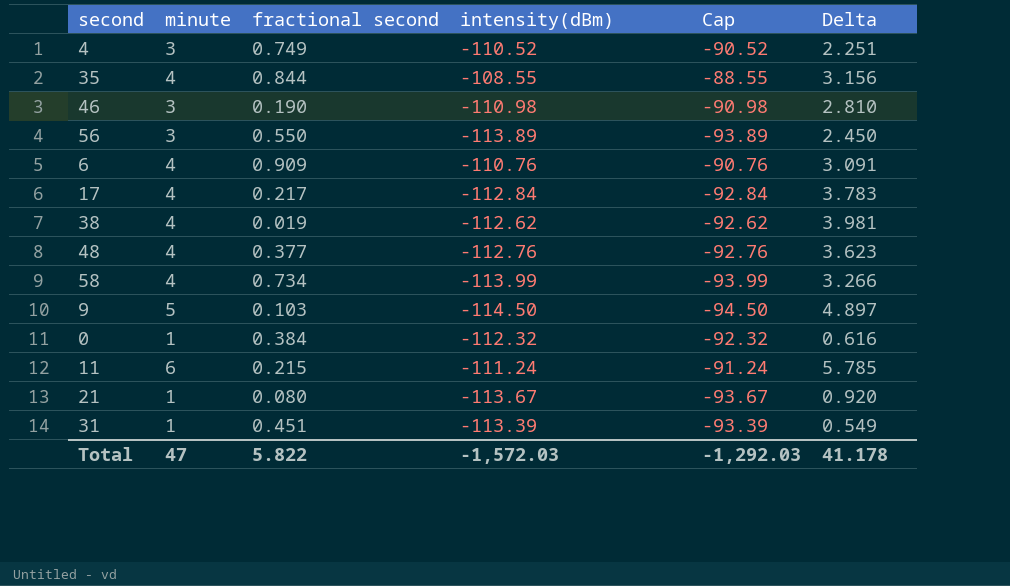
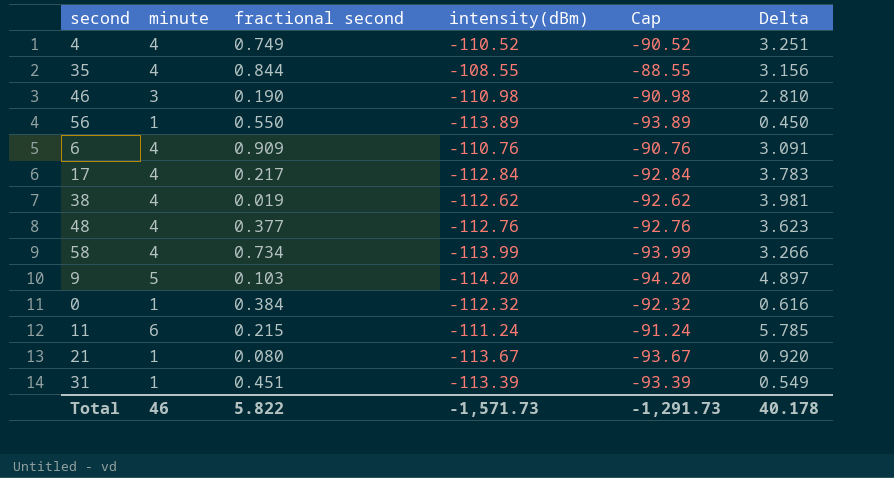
4 | minute: 3 -> 4
4 | Delta: 2.251 -> 3.251
56 | minute: 3 -> 1
56 | Delta: 2.450 -> 0.450
9 | intensity(dBm): -114.50 -> -114.20
9 | Cap: -94.50 -> -94.20
Total | minute: 47 -> 46
Total | intensity(dBm): -1,572.03 -> -1,571.73
Total | Cap: -1,292.03 -> -1,291.73
Total | Delta: 41.178 -> 40.178

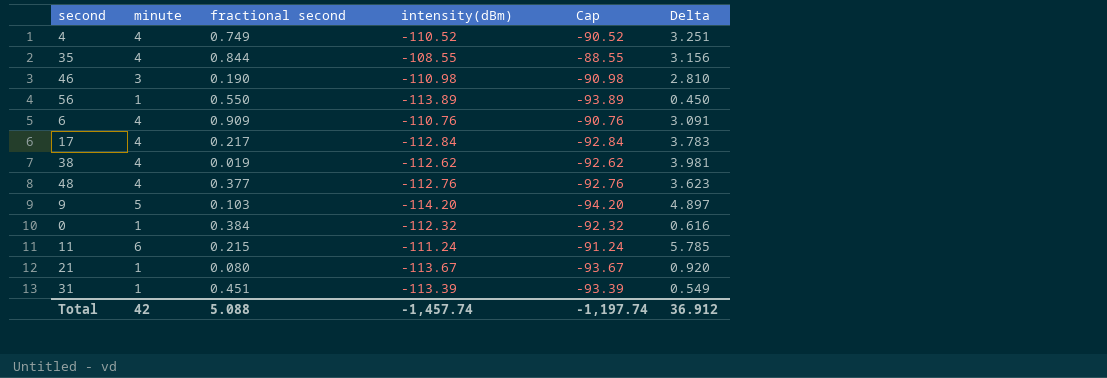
row 58: 4 | 0.734 | -113.99 | -93.99 | 3.266 -> none
Total | minute: 46 -> 42
Total | fractional second: 5.822 -> 5.088
Total | intensity(dBm): -1,571.73 -> -1,457.74
Total | Cap: -1,291.73 -> -1,197.74
Total | Delta: 40.178 -> 36.912

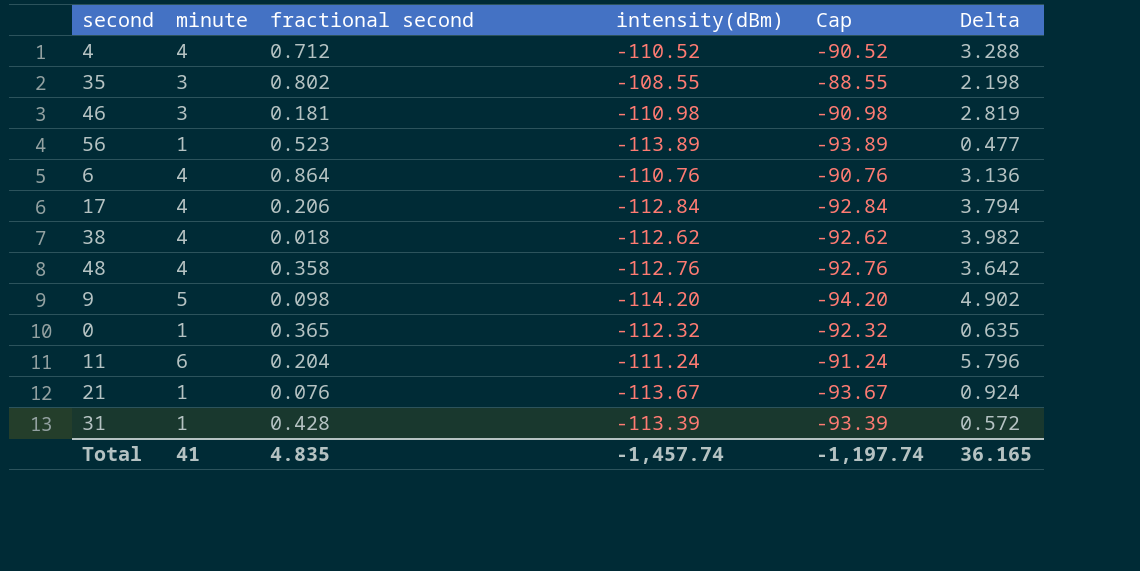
4 | fractional second: 0.749 -> 0.712
4 | Delta: 3.251 -> 3.288
35 | minute: 4 -> 3
35 | fractional second: 0.844 -> 0.802
35 | Delta: 3.156 -> 2.198
46 | fractional second: 0.190 -> 0.181
46 | Delta: 2.810 -> 2.819
56 | fractional second: 0.550 -> 0.523
56 | Delta: 0.450 -> 0.477
6 | fractional second: 0.909 -> 0.864
6 | Delta: 3.091 -> 3.136
17 | fractional second: 0.217 -> 0.206
17 | Delta: 3.783 -> 3.794
38 | fractional second: 0.019 -> 0.018
38 | Delta: 3.981 -> 3.982
48 | fractional second: 0.377 -> 0.358
48 | Delta: 3.623 -> 3.642
9 | fractional second: 0.103 -> 0.098
9 | Delta: 4.897 -> 4.902
0 | fractional second: 0.384 -> 0.365
0 | Delta: 0.616 -> 0.635
11 | fractional second: 0.215 -> 0.204
11 | Delta: 5.785 -> 5.796
21 | fractional second: 0.080 -> 0.076
21 | Delta: 0.920 -> 0.924
31 | fractional second: 0.451 -> 0.428
31 | Delta: 0.549 -> 0.572
Total | minute: 42 -> 41
Total | fractional second: 5.088 -> 4.835
Total | Delta: 36.912 -> 36.165

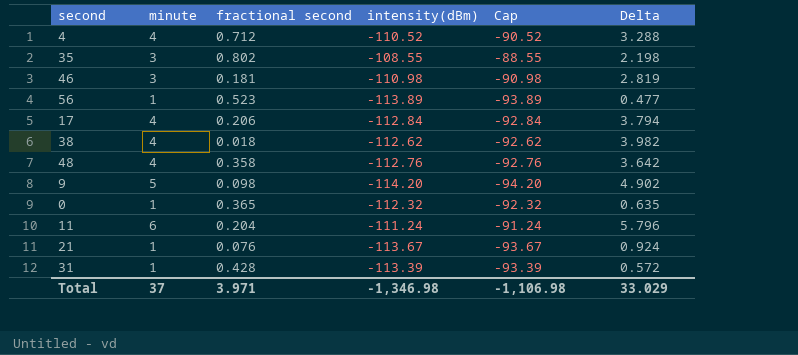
row 6: 4 | 0.864 | -110.76 | -90.76 | 3.136 -> none
Total | minute: 41 -> 37
Total | fractional second: 4.835 -> 3.971
Total | intensity(dBm): -1,457.74 -> -1,346.98
Total | Cap: -1,197.74 -> -1,106.98
Total | Delta: 36.165 -> 33.029

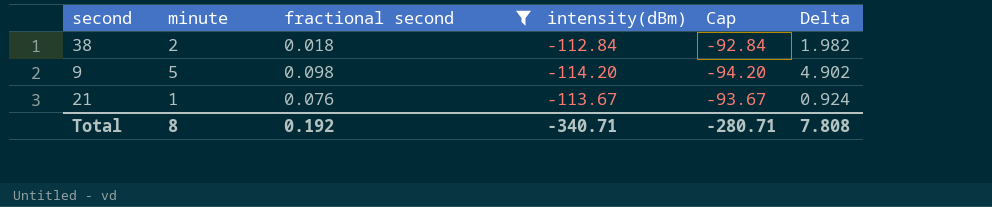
filter: none -> fractional second <= 0.098
38 | minute: 4 -> 2
38 | intensity(dBm): -112.62 -> -112.84
38 | Cap: -92.62 -> -92.84
38 | Delta: 3.982 -> 1.982
Total | minute: 37 -> 8
Total | fractional second: 3.971 -> 0.192
Total | intensity(dBm): -1,346.98 -> -340.71
Total | Cap: -1,106.98 -> -280.71
Total | Delta: 33.029 -> 7.808

